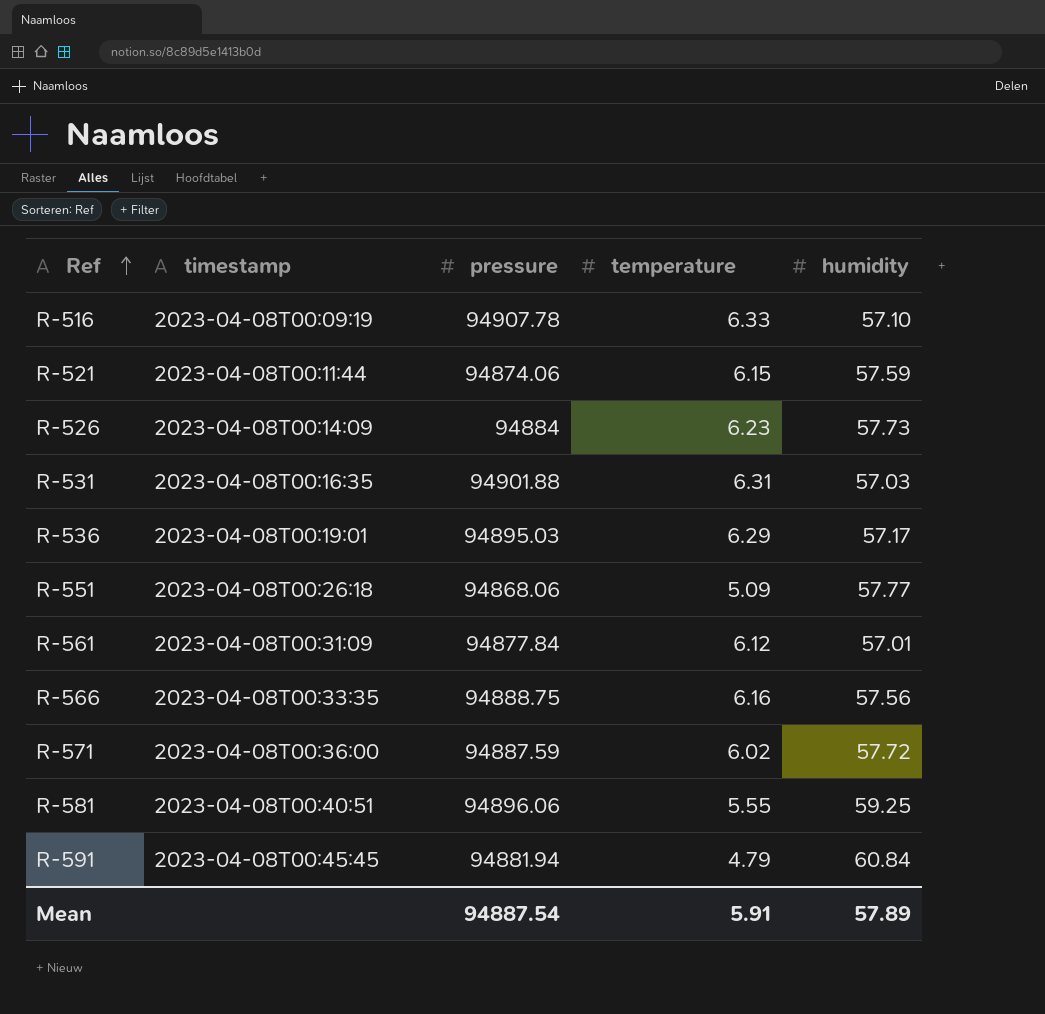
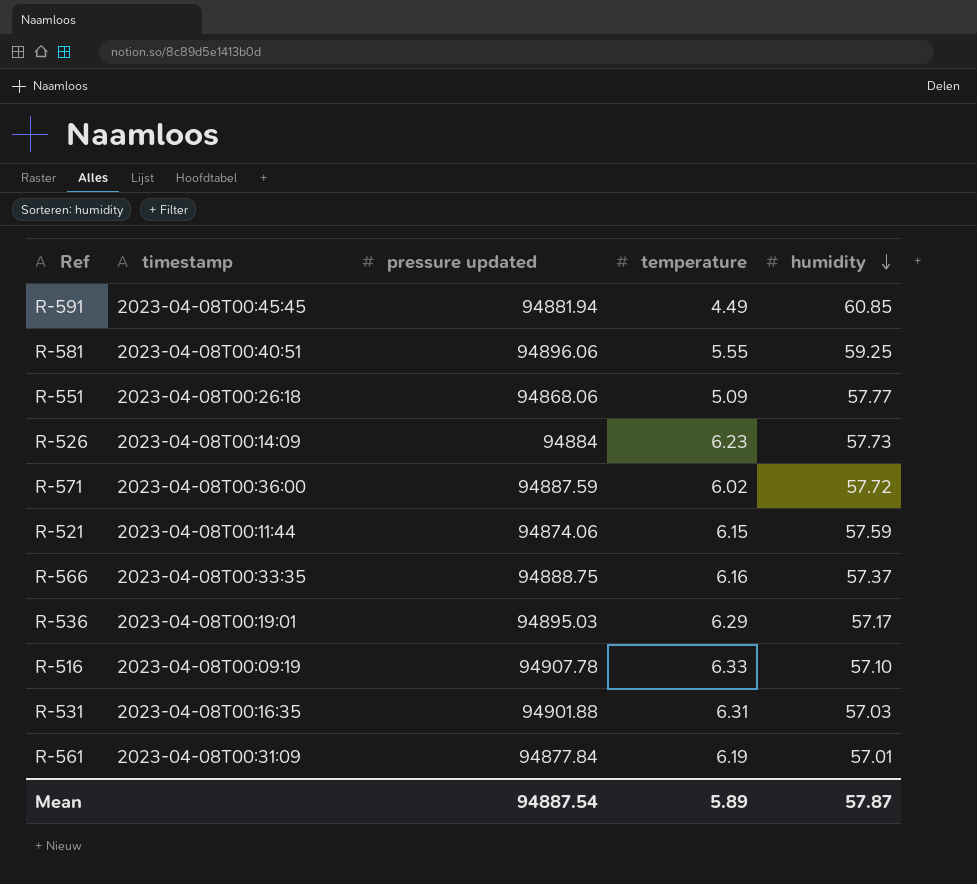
row order: Ref ascending -> humidity descending
column name: pressure -> pressure updated
R-591 | temperature: 4.79 -> 4.49
R-591 | humidity: 60.84 -> 60.85
R-566 | humidity: 57.56 -> 57.37
R-561 | temperature: 6.12 -> 6.19
Mean | temperature: 5.91 -> 5.89
Mean | humidity: 57.89 -> 57.87

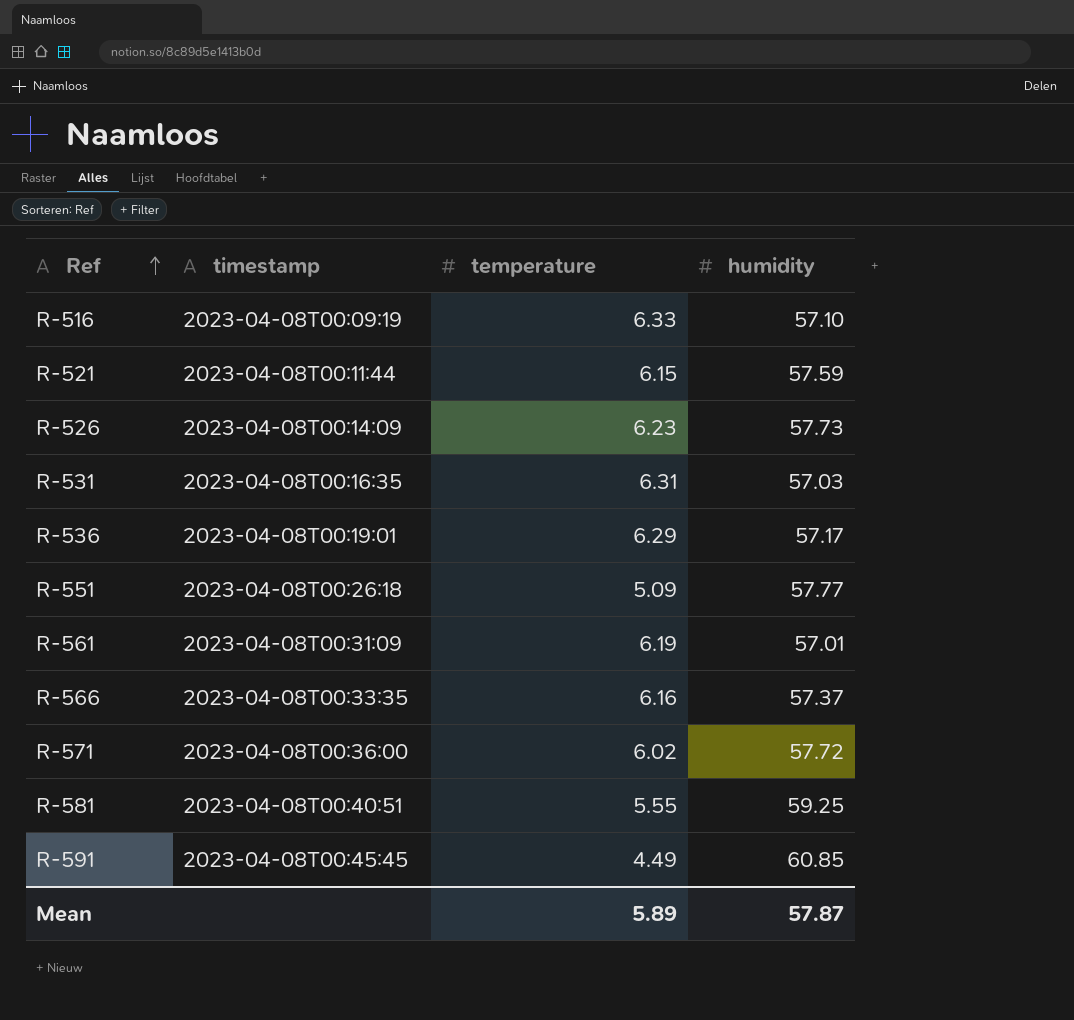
row order: humidity descending -> Ref ascending
column pressure updated | position: 3 -> none

